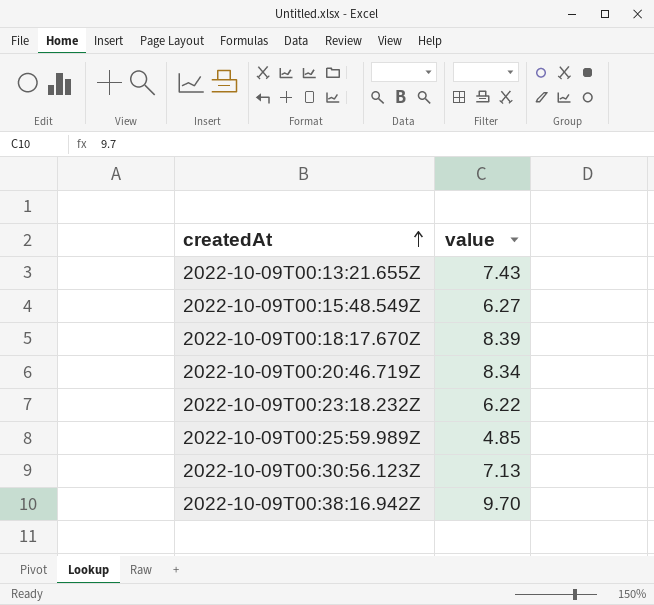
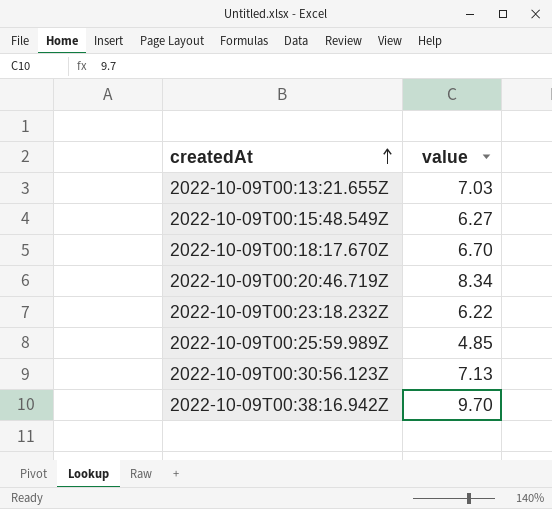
2022-10-09T00:13:21.655Z | value: 7.43 -> 7.03
2022-10-09T00:18:17.670Z | value: 8.39 -> 6.70

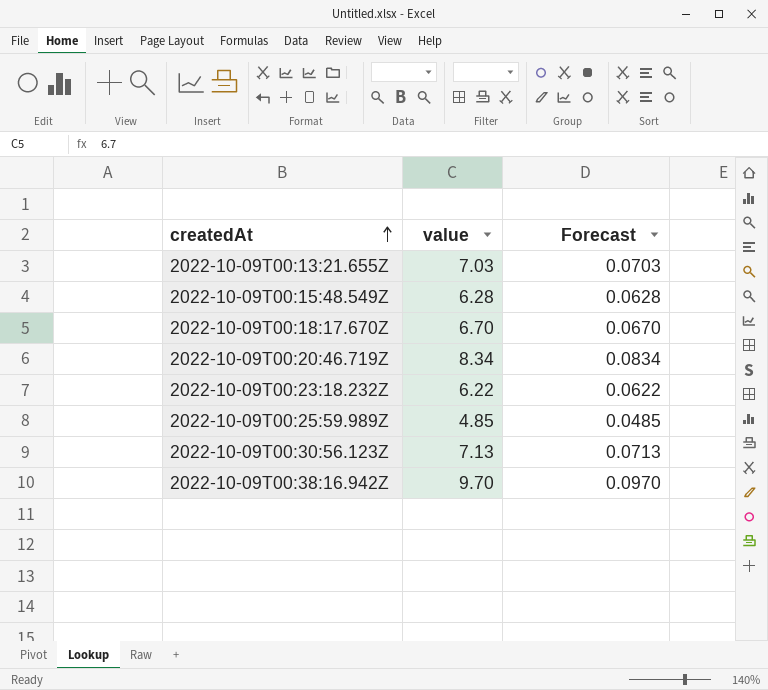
column Forecast | formula: none -> [value] * 0.01
2022-10-09T00:15:48.549Z | value: 6.27 -> 6.28

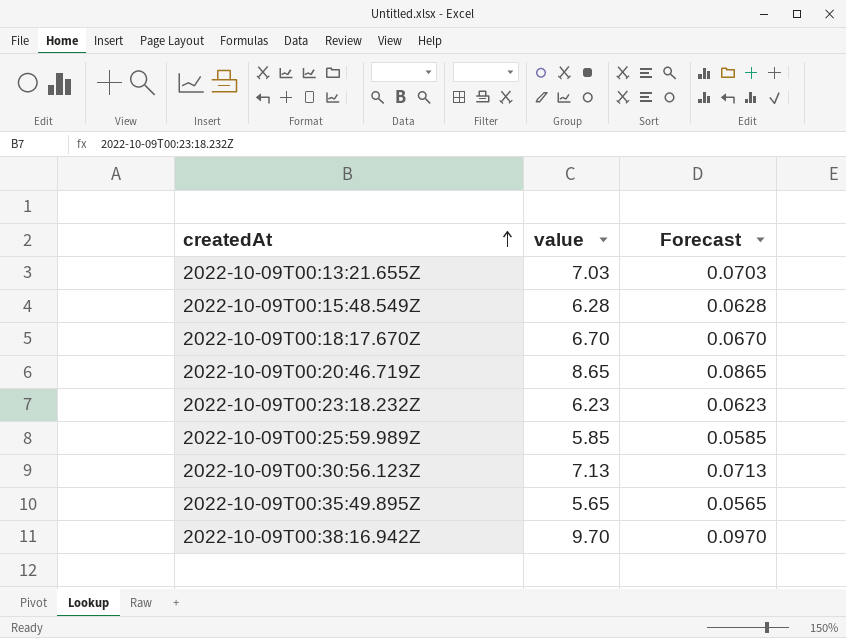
2022-10-09T00:20:46.719Z | value: 8.34 -> 8.65
2022-10-09T00:20:46.719Z | Forecast: 0.0834 -> 0.0865
2022-10-09T00:23:18.232Z | value: 6.22 -> 6.23
2022-10-09T00:23:18.232Z | Forecast: 0.0622 -> 0.0623
2022-10-09T00:25:59.989Z | value: 4.85 -> 5.85
2022-10-09T00:25:59.989Z | Forecast: 0.0485 -> 0.0585
row 2022-10-09T00:35:49.895Z: none -> 5.65 | 0.0565

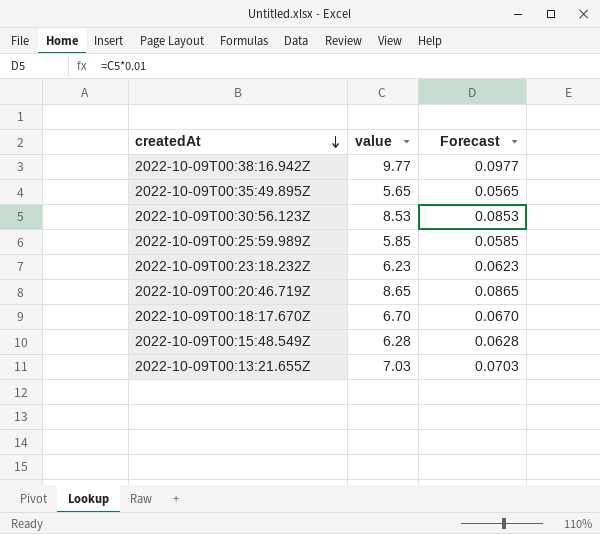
row order: createdAt ascending -> createdAt descending
2022-10-09T00:38:16.942Z | value: 9.70 -> 9.77
2022-10-09T00:38:16.942Z | Forecast: 0.0970 -> 0.0977
2022-10-09T00:30:56.123Z | value: 7.13 -> 8.53
2022-10-09T00:30:56.123Z | Forecast: 0.0713 -> 0.0853

